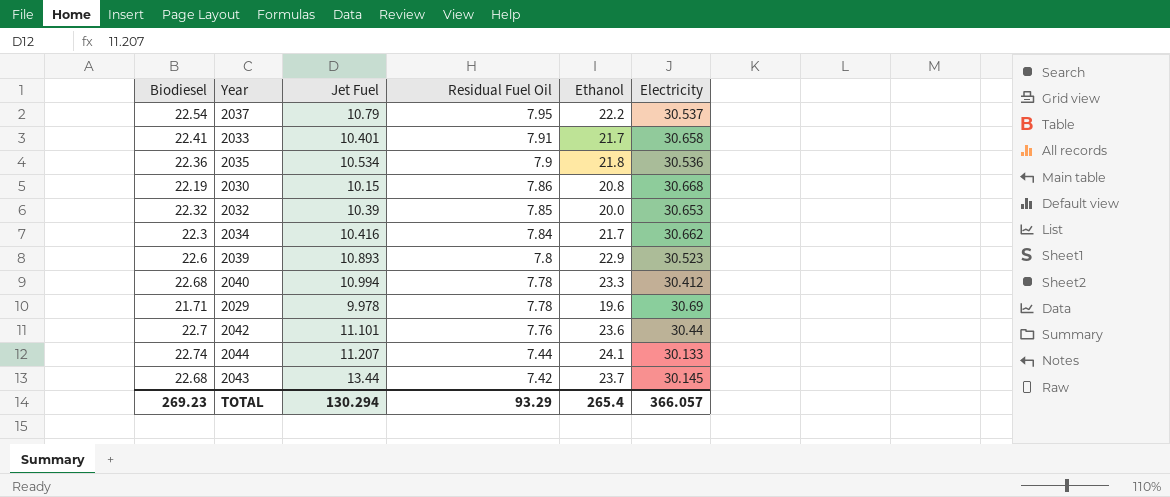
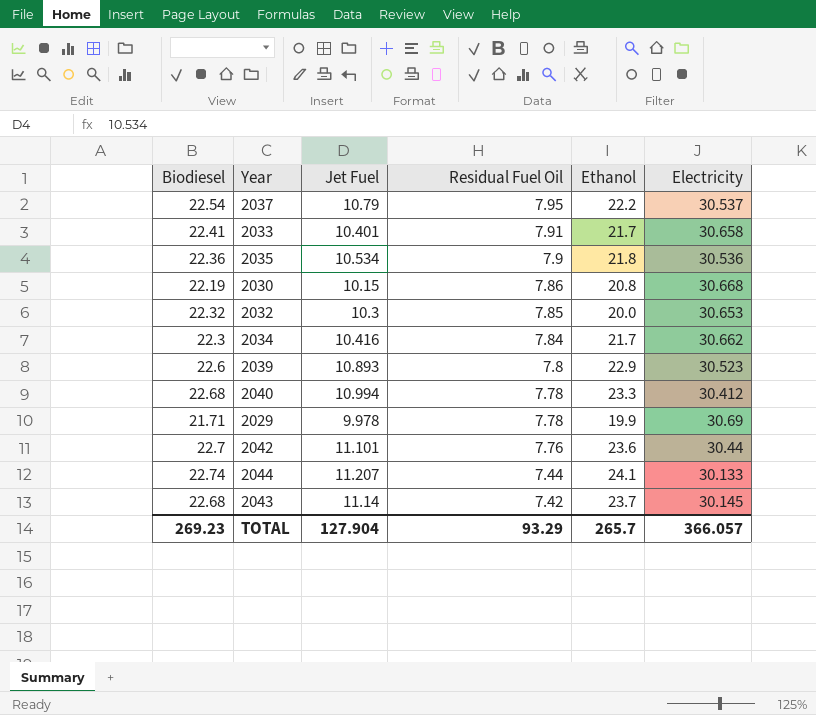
2032 | Jet Fuel: 10.39 -> 10.3
2029 | Ethanol: 19.6 -> 19.9
2043 | Jet Fuel: 13.44 -> 11.14
TOTAL | Jet Fuel: 130.294 -> 127.904
TOTAL | Ethanol: 265.4 -> 265.7

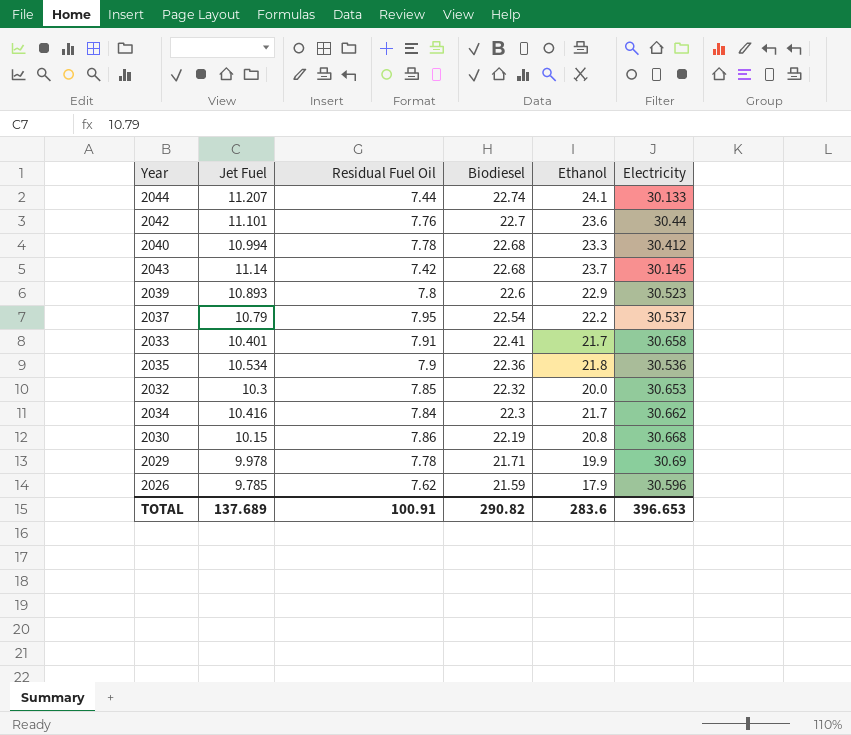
row order: Residual Fuel Oil descending -> Biodiesel descending
column Biodiesel | position: 1 -> 4
row 2026: none -> 9.785 | 7.62 | 21.59 | 17.9 | 30.596
TOTAL | Jet Fuel: 127.904 -> 137.689
TOTAL | Residual Fuel Oil: 93.29 -> 100.91
TOTAL | Biodiesel: 269.23 -> 290.82
TOTAL | Ethanol: 265.7 -> 283.6
TOTAL | Electricity: 366.057 -> 396.653

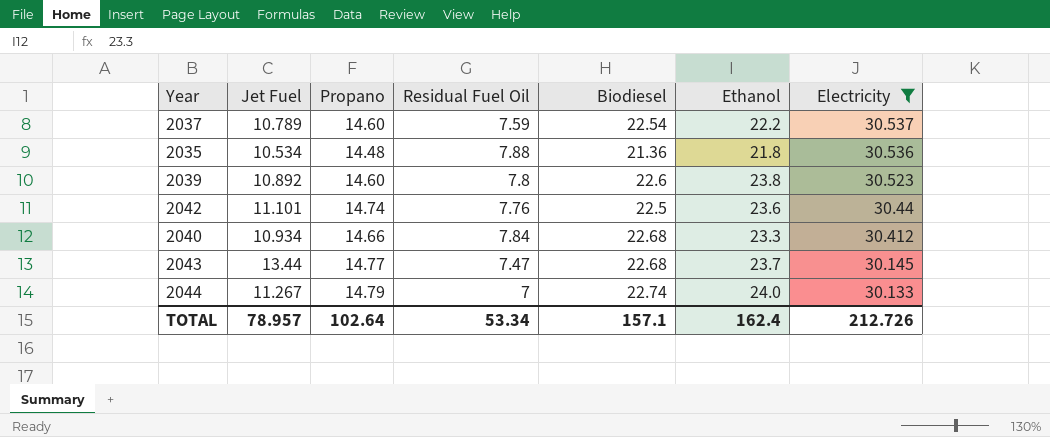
filter: none -> Electricity <= 30.537
row order: Biodiesel descending -> Electricity descending
column Propano | position: none -> 3
2037 | Jet Fuel: 10.79 -> 10.789
2037 | Residual Fuel Oil: 7.95 -> 7.59
2035 | Residual Fuel Oil: 7.9 -> 7.88
2035 | Biodiesel: 22.36 -> 21.36
2039 | Jet Fuel: 10.893 -> 10.892
2039 | Ethanol: 22.9 -> 23.8
2042 | Biodiesel: 22.7 -> 22.5
2040 | Jet Fuel: 10.994 -> 10.934
2040 | Residual Fuel Oil: 7.78 -> 7.84
2043 | Jet Fuel: 11.14 -> 13.44
2043 | Residual Fuel Oil: 7.42 -> 7.47
2044 | Jet Fuel: 11.207 -> 11.267
2044 | Residual Fuel Oil: 7.44 -> 7
2044 | Ethanol: 24.1 -> 24.0
TOTAL | Jet Fuel: 137.689 -> 78.957
TOTAL | Residual Fuel Oil: 100.91 -> 53.34
TOTAL | Biodiesel: 290.82 -> 157.1
TOTAL | Ethanol: 283.6 -> 162.4
TOTAL | Electricity: 396.653 -> 212.726

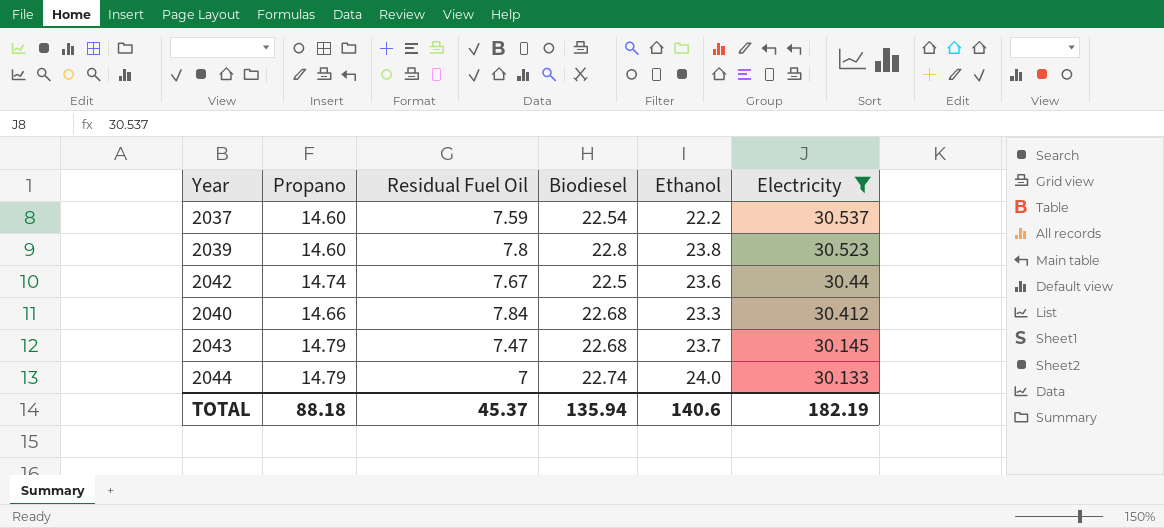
column Jet Fuel | position: 2 -> none
row 2035: 10.534 | 14.48 | 7.88 | 21.36 | 21.8 | 30.536 -> none
2039 | Biodiesel: 22.6 -> 22.8
2042 | Residual Fuel Oil: 7.76 -> 7.67
2043 | Propano: 14.77 -> 14.79
TOTAL | Propano: 102.64 -> 88.18
TOTAL | Residual Fuel Oil: 53.34 -> 45.37
TOTAL | Biodiesel: 157.1 -> 135.94
TOTAL | Ethanol: 162.4 -> 140.6
TOTAL | Electricity: 212.726 -> 182.19

